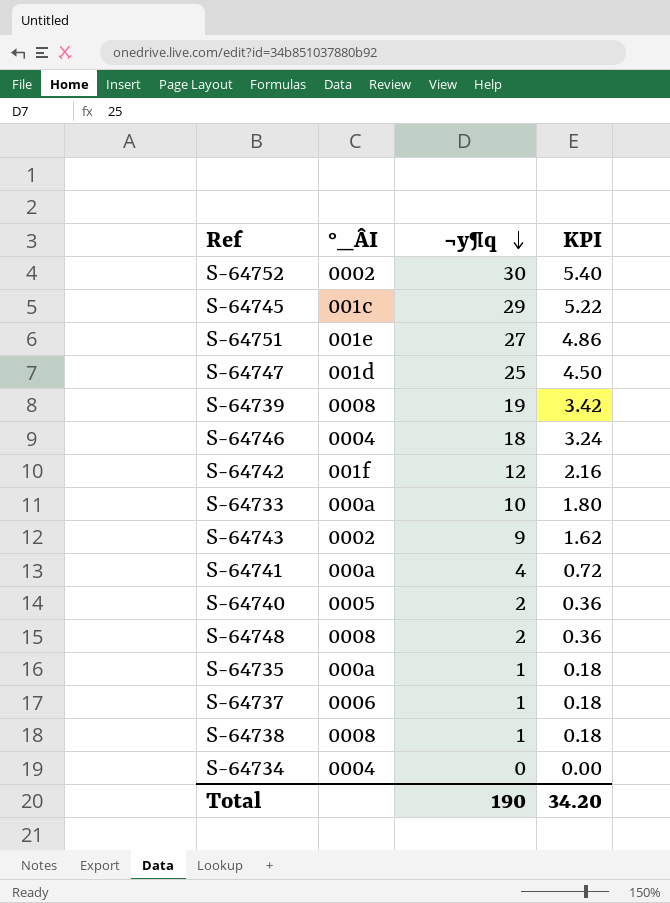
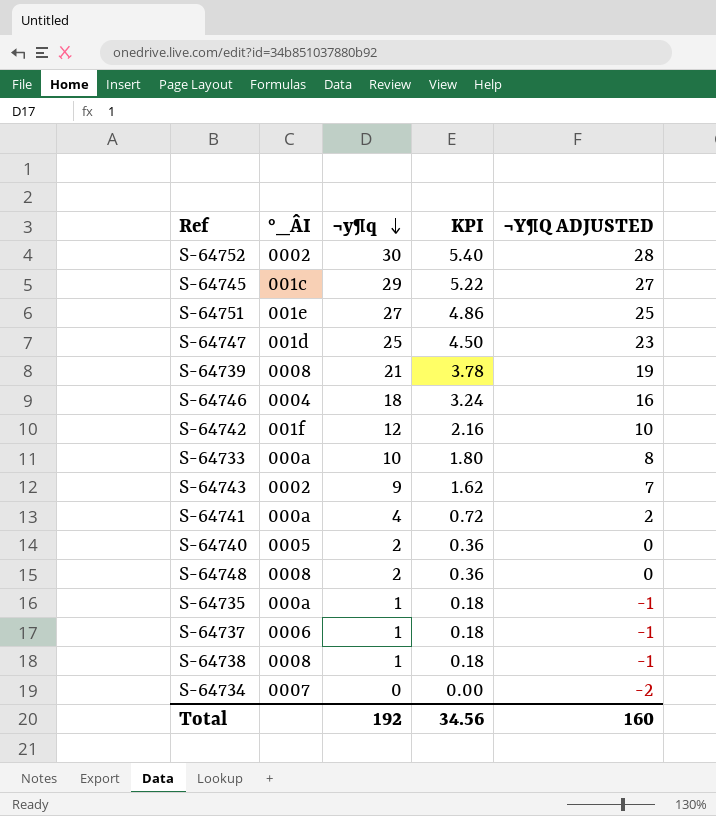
column ¬Y¶Q ADJUSTED | formula: none -> [¬y¶q] - 2
S-64739 | ¬y¶q: 19 -> 21
S-64739 | KPI: 3.42 -> 3.78
S-64734 | °_ÂI: 0004 -> 0007
Total | ¬y¶q: 190 -> 192
Total | KPI: 34.20 -> 34.56

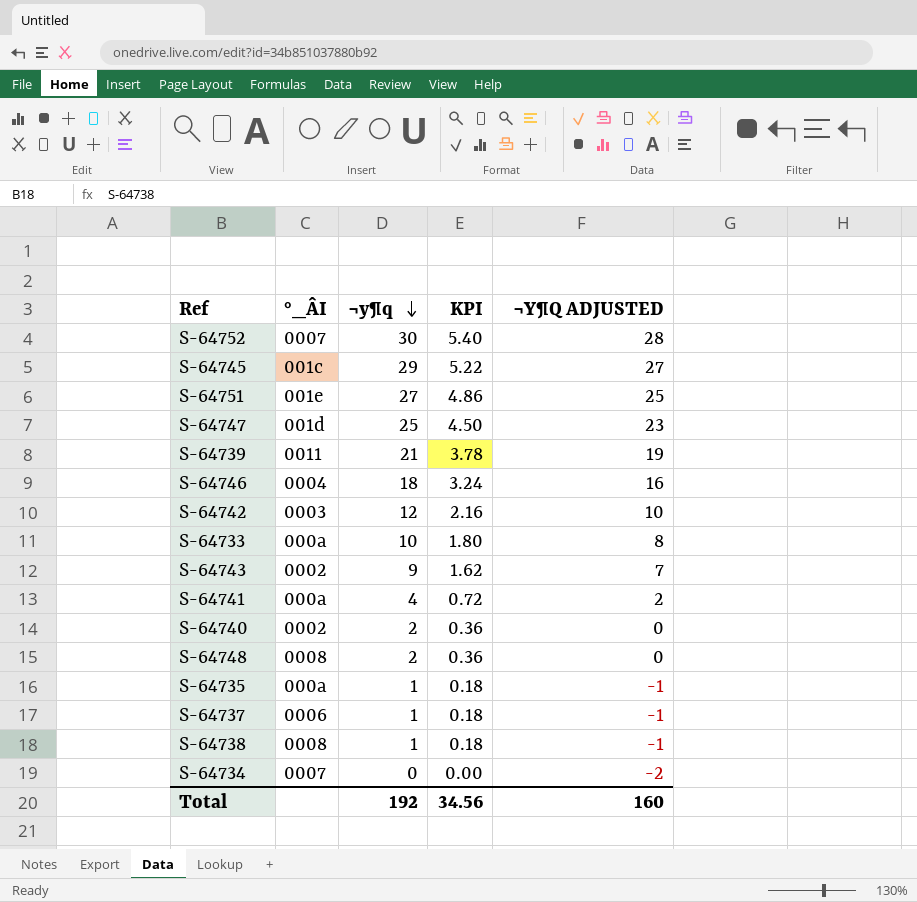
S-64752 | °_ÂI: 0002 -> 0007
S-64739 | °_ÂI: 0008 -> 0011
S-64742 | °_ÂI: 001f -> 0003
S-64740 | °_ÂI: 0005 -> 0002

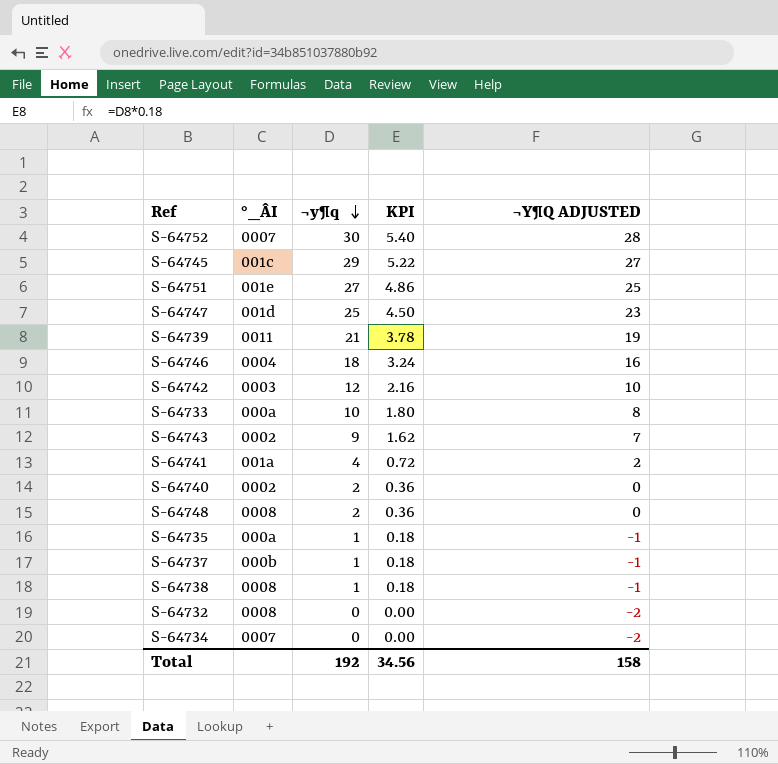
S-64741 | °_ÂI: 000a -> 001a
S-64737 | °_ÂI: 0006 -> 000b
row S-64732: none -> 0008 | 0 | 0.00 | -2
Total | ¬Y¶Q ADJUSTED: 160 -> 158

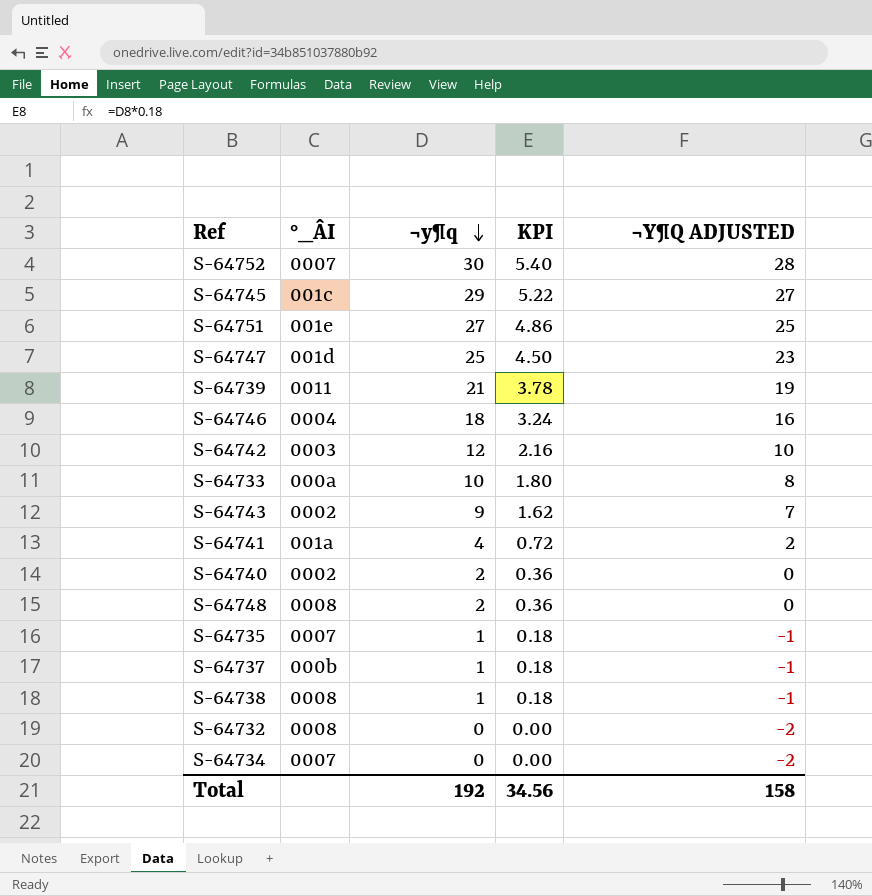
S-64735 | °_ÂI: 000a -> 0007

